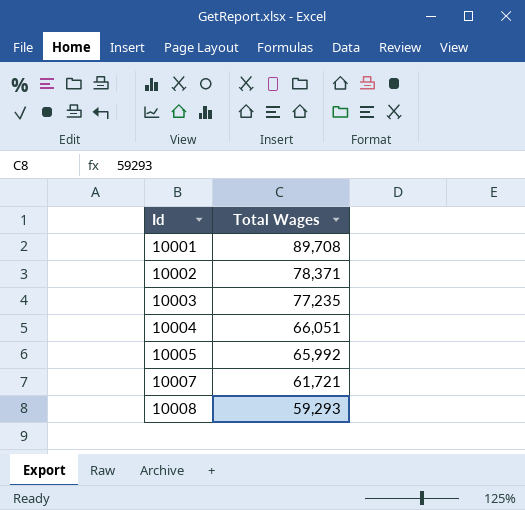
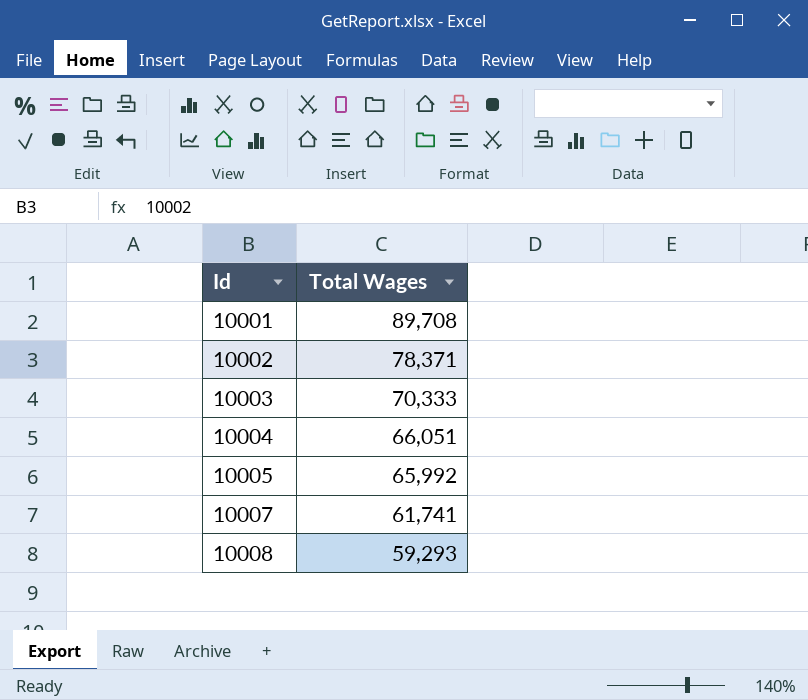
10003 | Total Wages: 77,235 -> 70,333
10007 | Total Wages: 61,721 -> 61,741

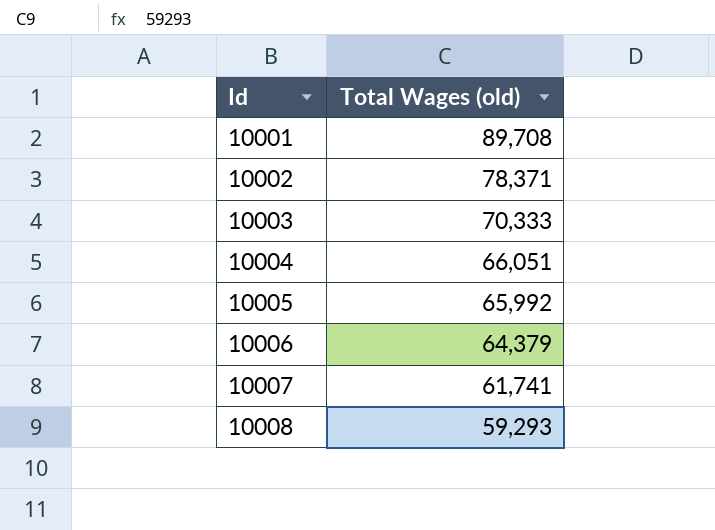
column name: Total Wages -> Total Wages (old)
row 10006: none -> 64,379

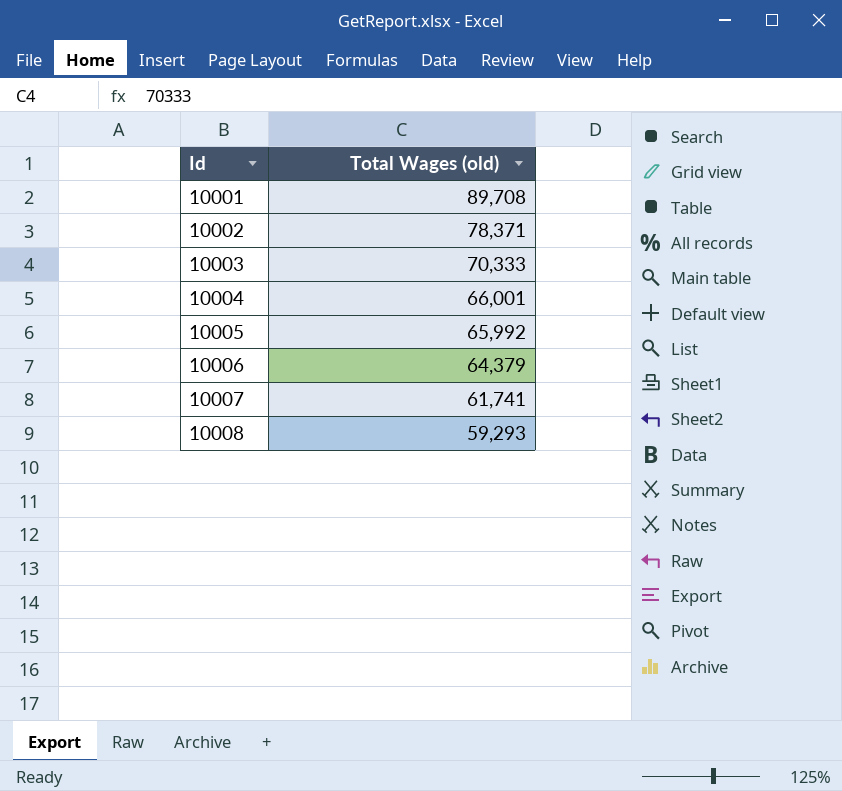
10004 | Total Wages (old): 66,051 -> 66,001

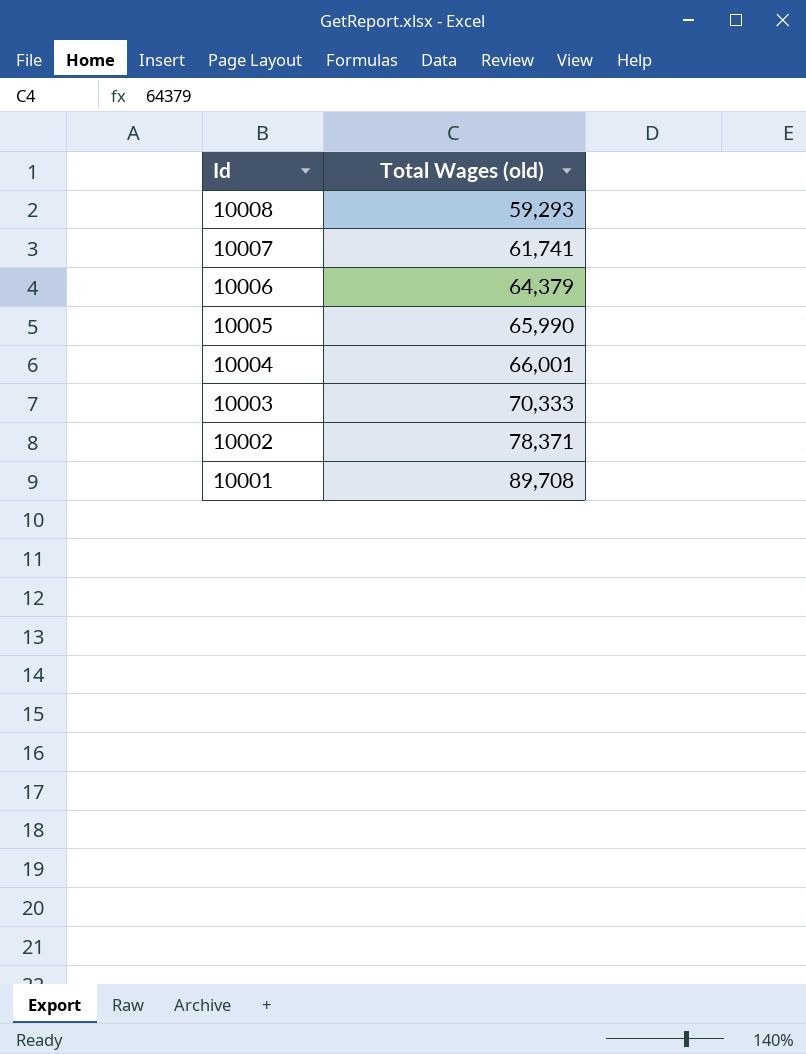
row order: Id ascending -> Id descending
10005 | Total Wages (old): 65,992 -> 65,990

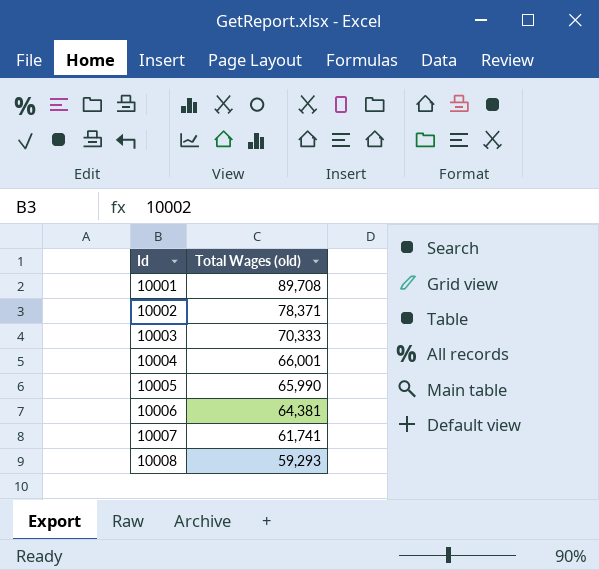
row order: Id descending -> Id ascending
10006 | Total Wages (old): 64,379 -> 64,381

